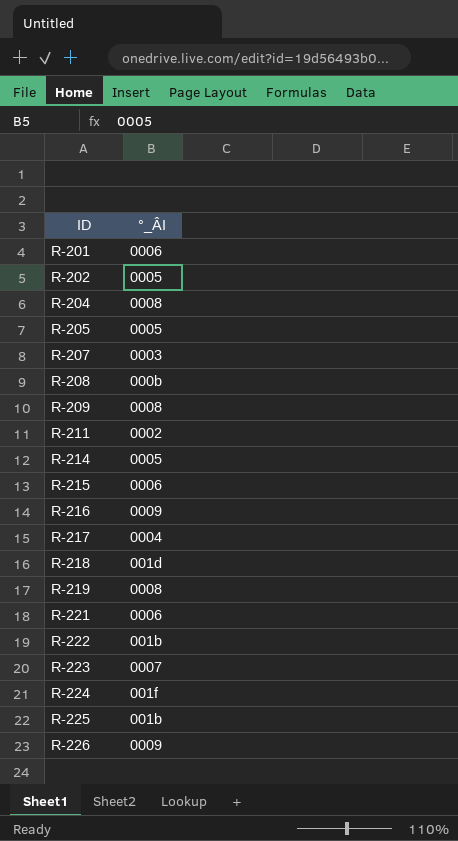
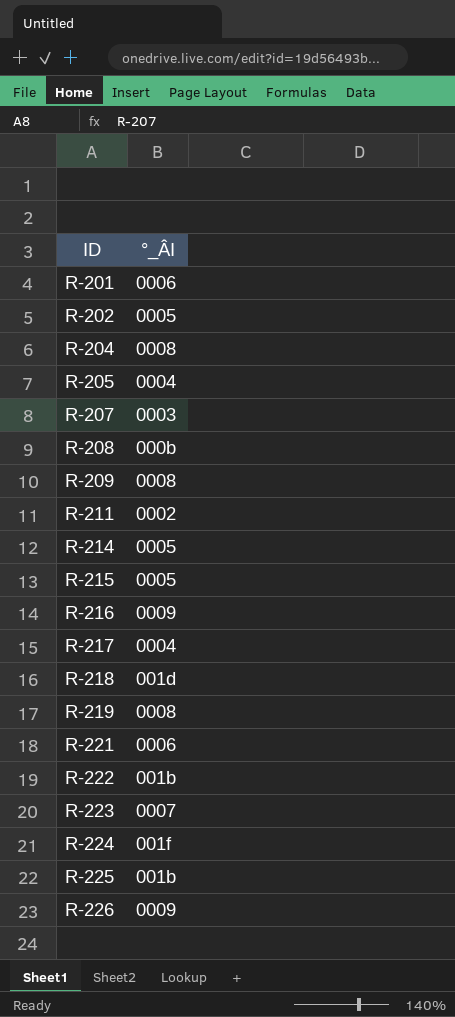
R-205 | °_ÂI: 0005 -> 0004
R-215 | °_ÂI: 0006 -> 0005

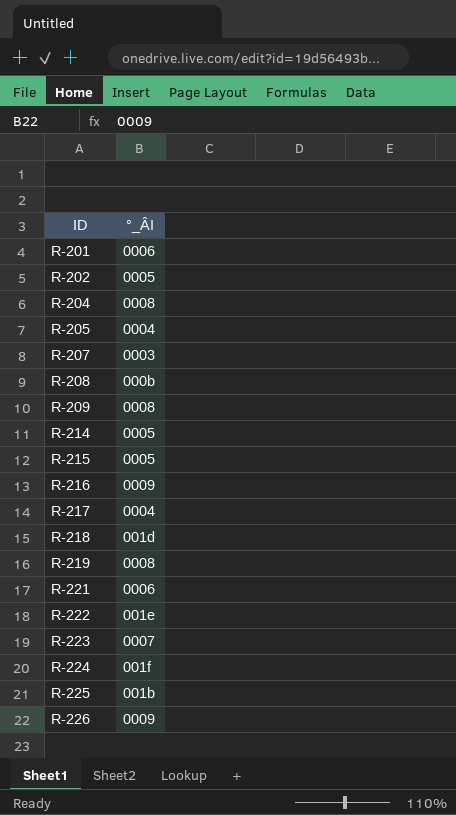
row R-211: 0002 -> none
R-222 | °_ÂI: 001b -> 001e

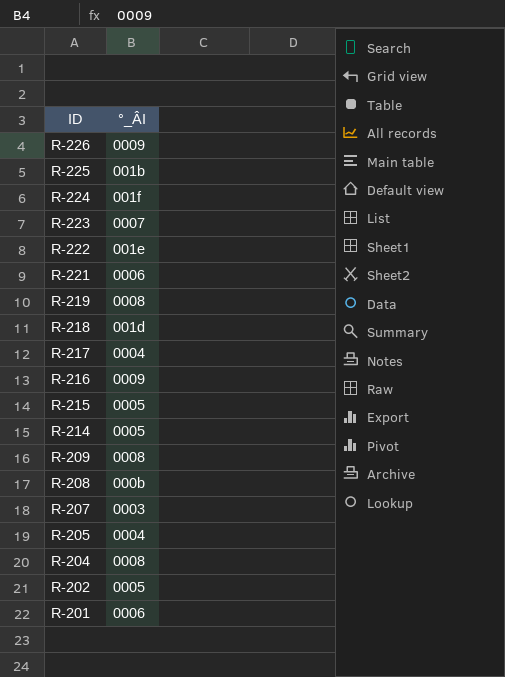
row order: ID ascending -> ID descending

